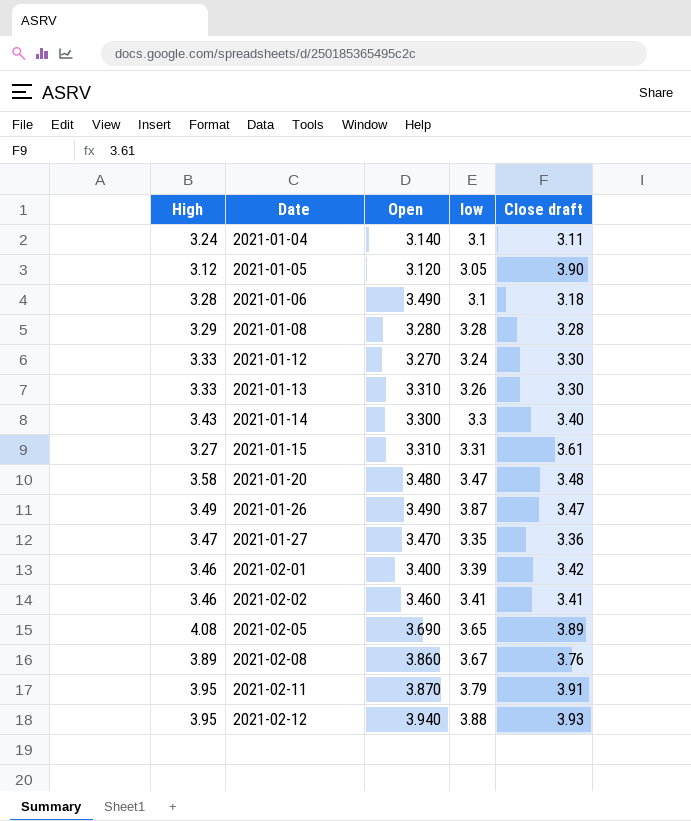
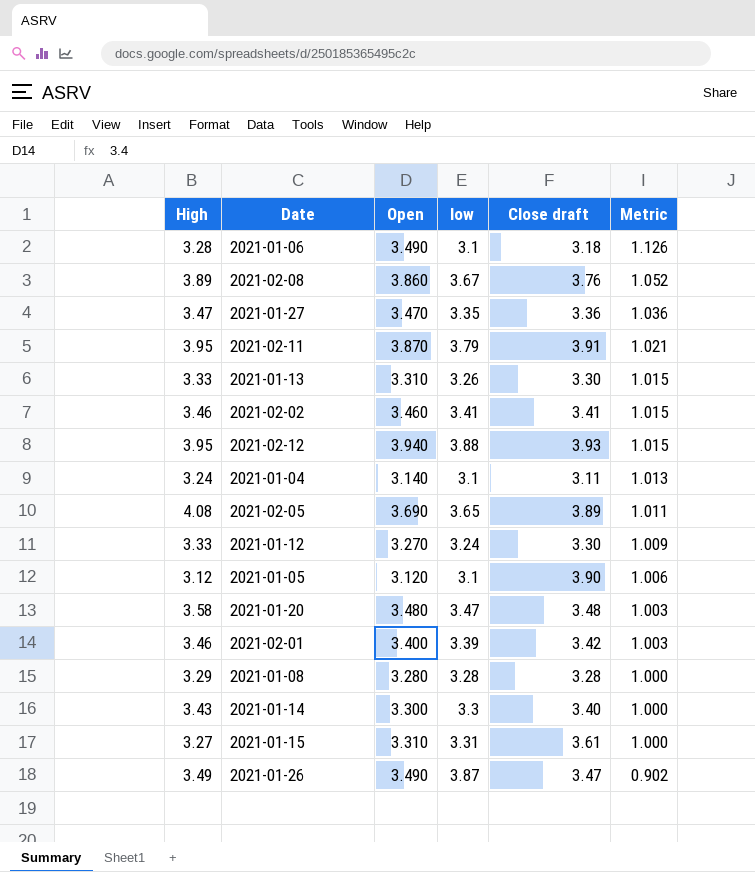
row order: Date ascending -> Metric descending
column Metric | formula: none -> [Open] / [low]
2021-01-05 | low: 3.05 -> 3.1

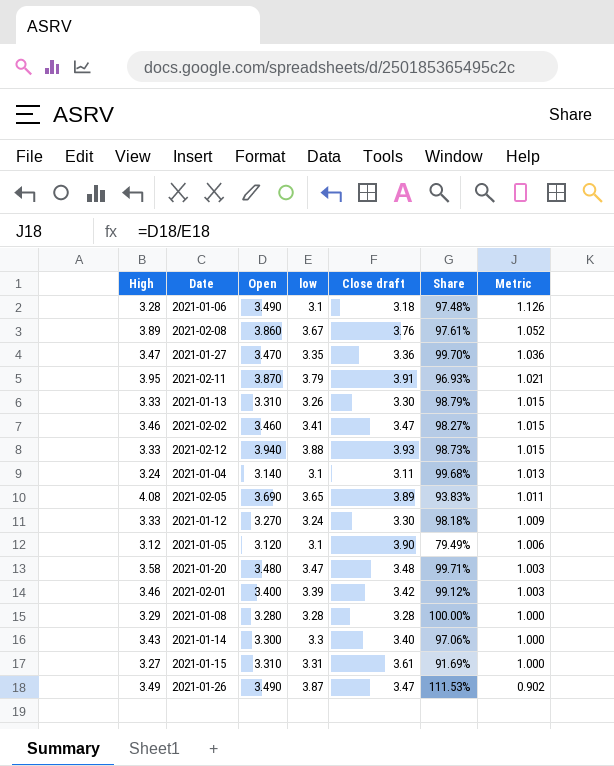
column Share | formula: none -> [low] / [Close draft]
2021-02-02 | Close draft: 3.41 -> 3.47
2021-02-12 | High: 3.95 -> 3.33

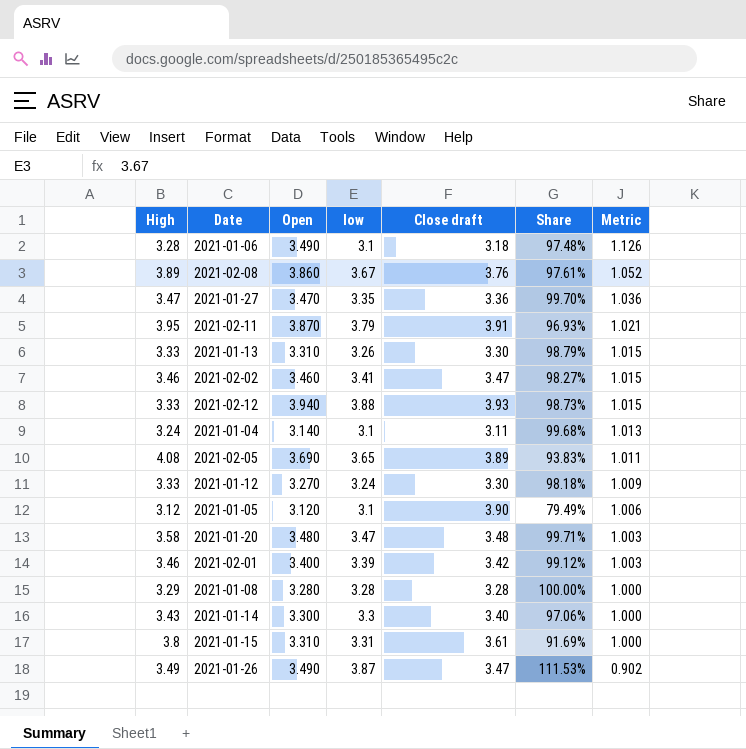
2021-01-15 | High: 3.27 -> 3.8

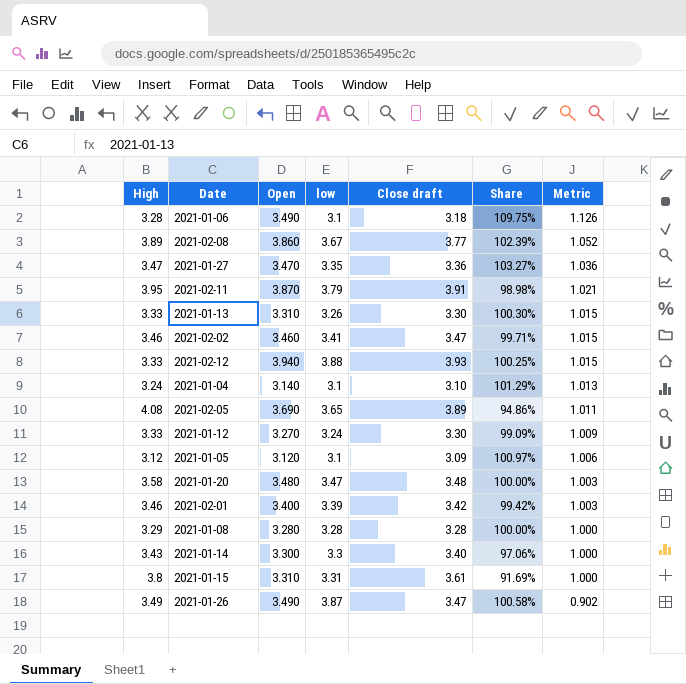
column Share | formula: [low] / [Close draft] -> [Open] / [Close draft]
2021-02-08 | Close draft: 3.76 -> 3.77
2021-01-04 | Close draft: 3.11 -> 3.10
2021-01-05 | Close draft: 3.90 -> 3.09

